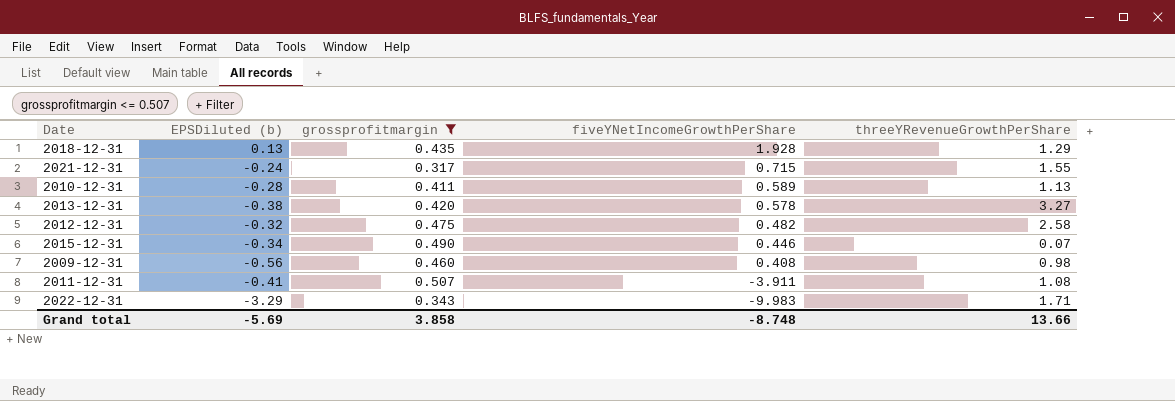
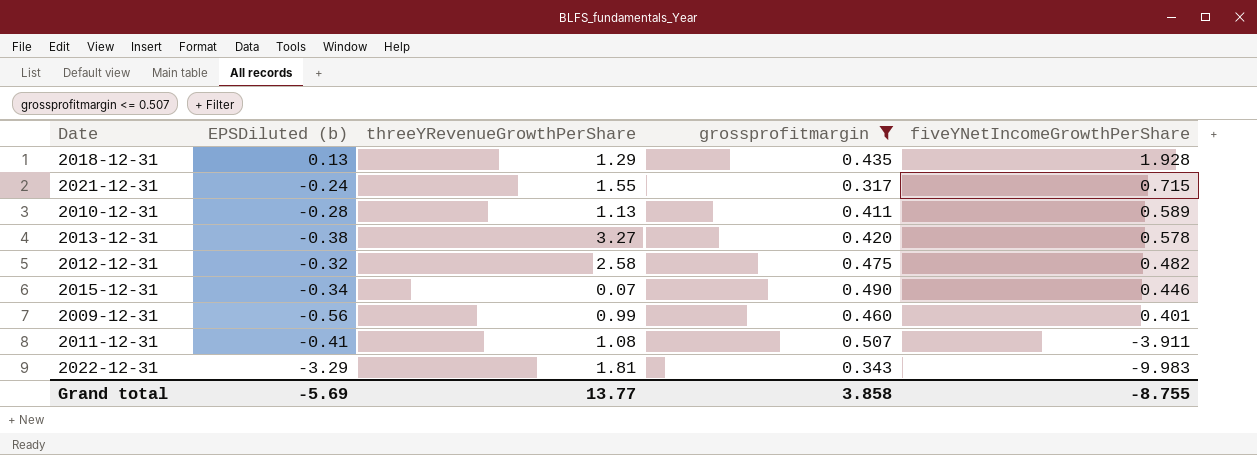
column threeYRevenueGrowthPerShare | position: 5 -> 3
2009-12-31 | threeYRevenueGrowthPerShare: 0.98 -> 0.99
2009-12-31 | fiveYNetIncomeGrowthPerShare: 0.408 -> 0.401
2022-12-31 | threeYRevenueGrowthPerShare: 1.71 -> 1.81
Grand total | threeYRevenueGrowthPerShare: 13.66 -> 13.77
Grand total | fiveYNetIncomeGrowthPerShare: -8.748 -> -8.755

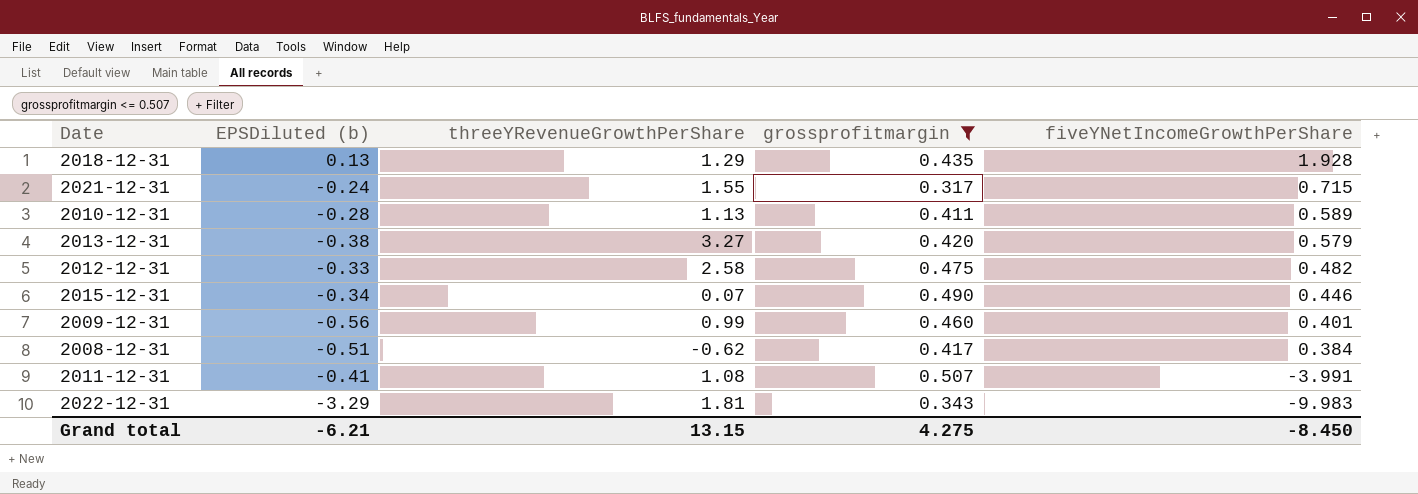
2013-12-31 | fiveYNetIncomeGrowthPerShare: 0.578 -> 0.579
2012-12-31 | EPSDiluted (b): -0.32 -> -0.33
row 2008-12-31: none -> -0.51 | -0.62 | 0.417 | 0.384
2011-12-31 | fiveYNetIncomeGrowthPerShare: -3.911 -> -3.991
Grand total | EPSDiluted (b): -5.69 -> -6.21
Grand total | threeYRevenueGrowthPerShare: 13.77 -> 13.15
Grand total | grossprofitmargin: 3.858 -> 4.275
Grand total | fiveYNetIncomeGrowthPerShare: -8.755 -> -8.450

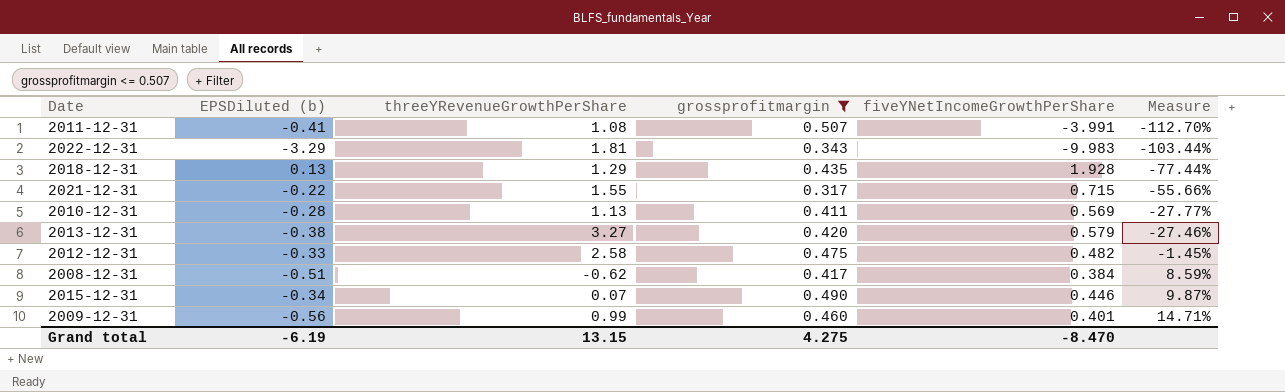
row order: fiveYNetIncomeGrowthPerShare descending -> Measure ascending
column Measure | formula: none -> ([grossprofitmargin] - [fiveYNetIncomeGrowthPerShare]) / [fiveYNetIncomeGrowthPerShare]
2021-12-31 | EPSDiluted (b): -0.24 -> -0.22
2010-12-31 | fiveYNetIncomeGrowthPerShare: 0.589 -> 0.569
Grand total | EPSDiluted (b): -6.21 -> -6.19
Grand total | fiveYNetIncomeGrowthPerShare: -8.450 -> -8.470

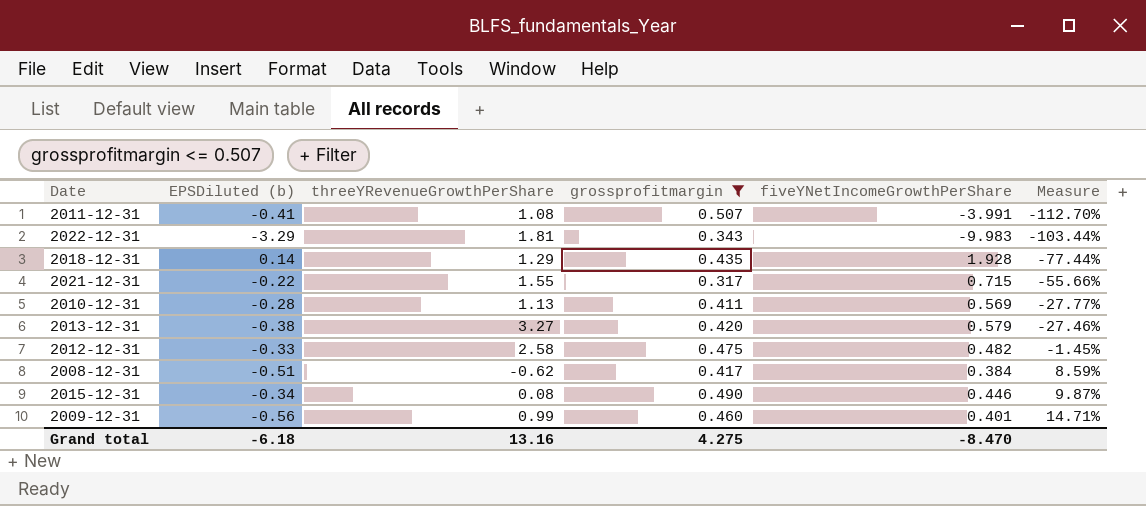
2018-12-31 | EPSDiluted (b): 0.13 -> 0.14
2015-12-31 | threeYRevenueGrowthPerShare: 0.07 -> 0.08
Grand total | EPSDiluted (b): -6.19 -> -6.18
Grand total | threeYRevenueGrowthPerShare: 13.15 -> 13.16

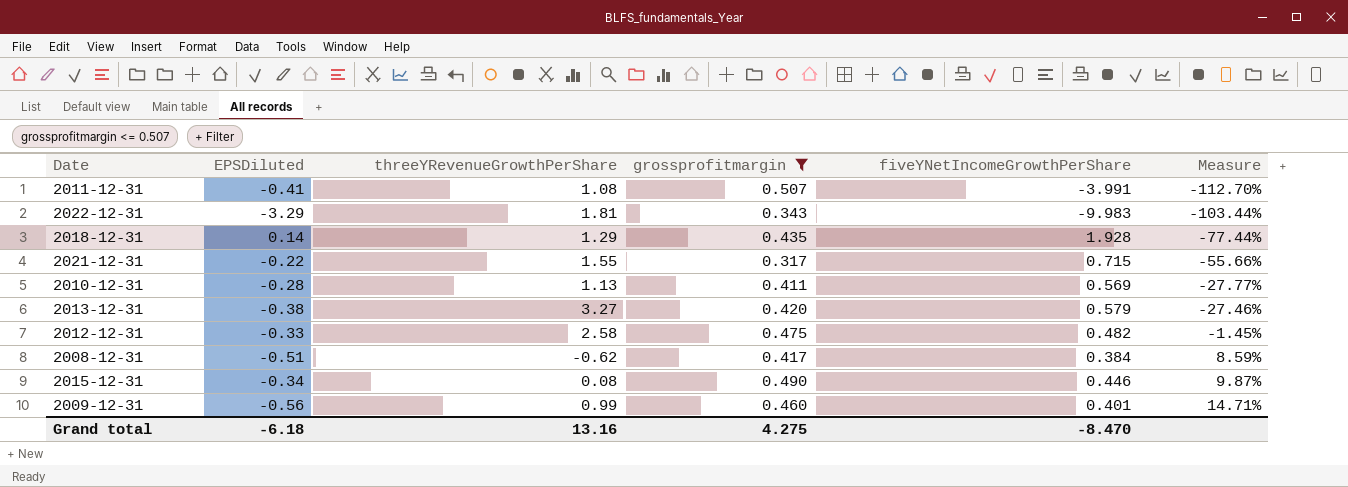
column name: EPSDiluted (b) -> EPSDiluted

